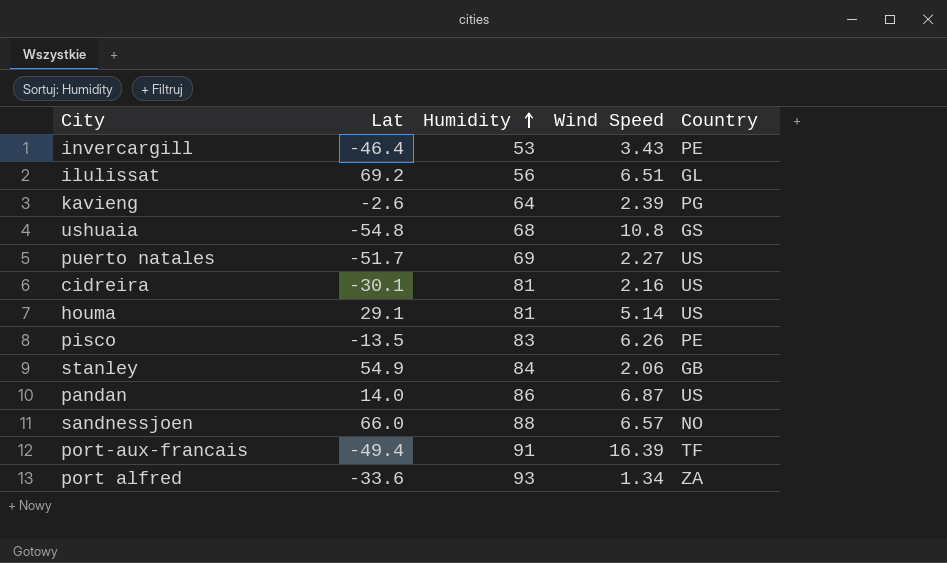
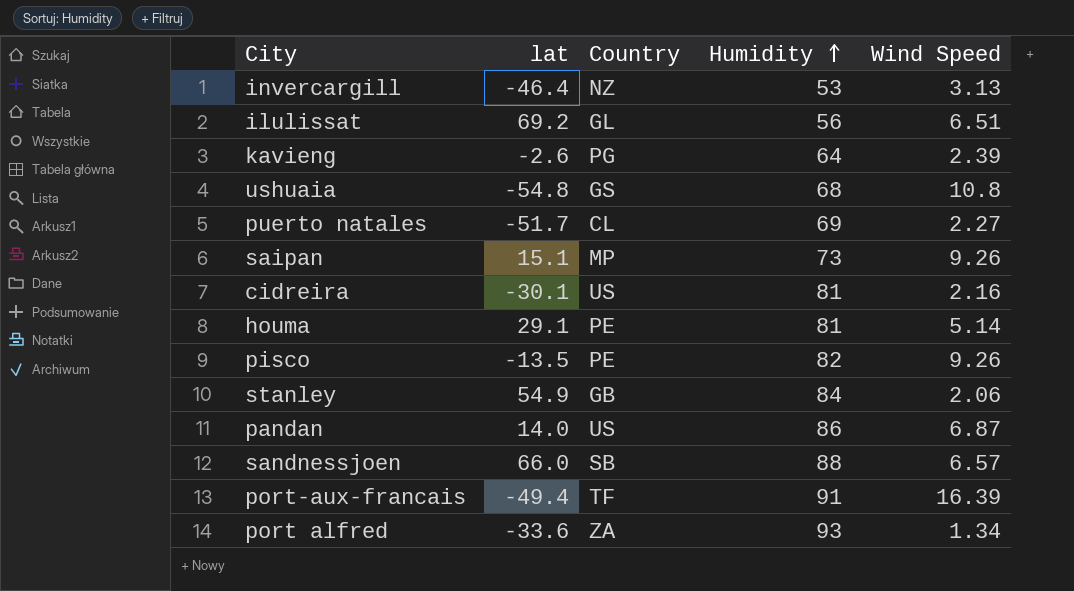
column name: Lat -> lat
column Country | position: 5 -> 3
invercargill | Country: PE -> NZ
invercargill | Wind Speed: 3.43 -> 3.13
puerto natales | Country: US -> CL
row saipan: none -> 15.1 | MP | 73 | 9.26
houma | Country: US -> PE
pisco | Humidity: 83 -> 82
pisco | Wind Speed: 6.26 -> 9.26
sandnessjoen | Country: NO -> SB

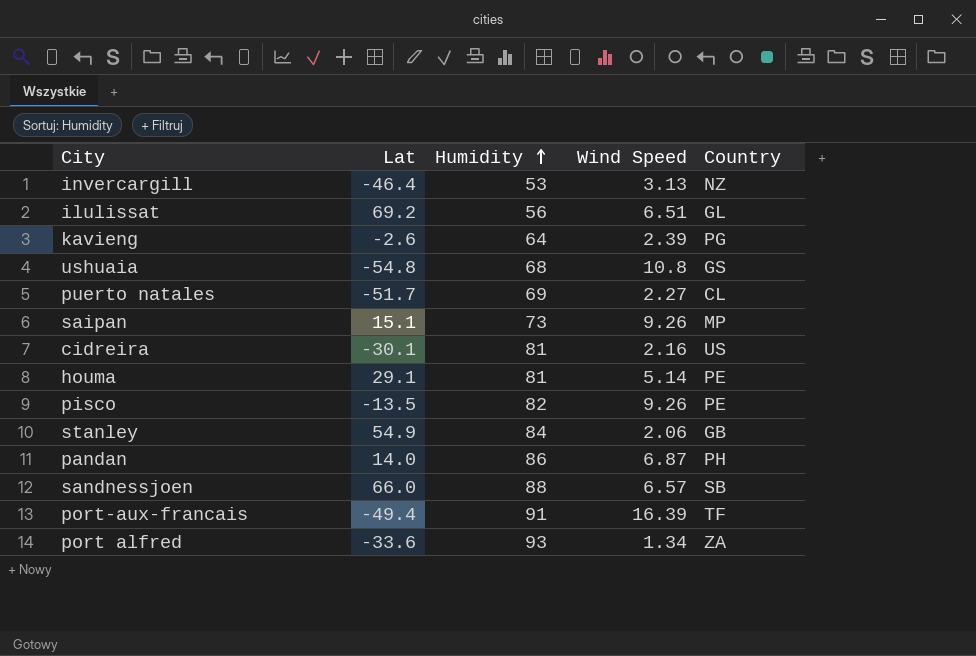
column name: lat -> Lat
column Country | position: 3 -> 5
pandan | Country: US -> PH

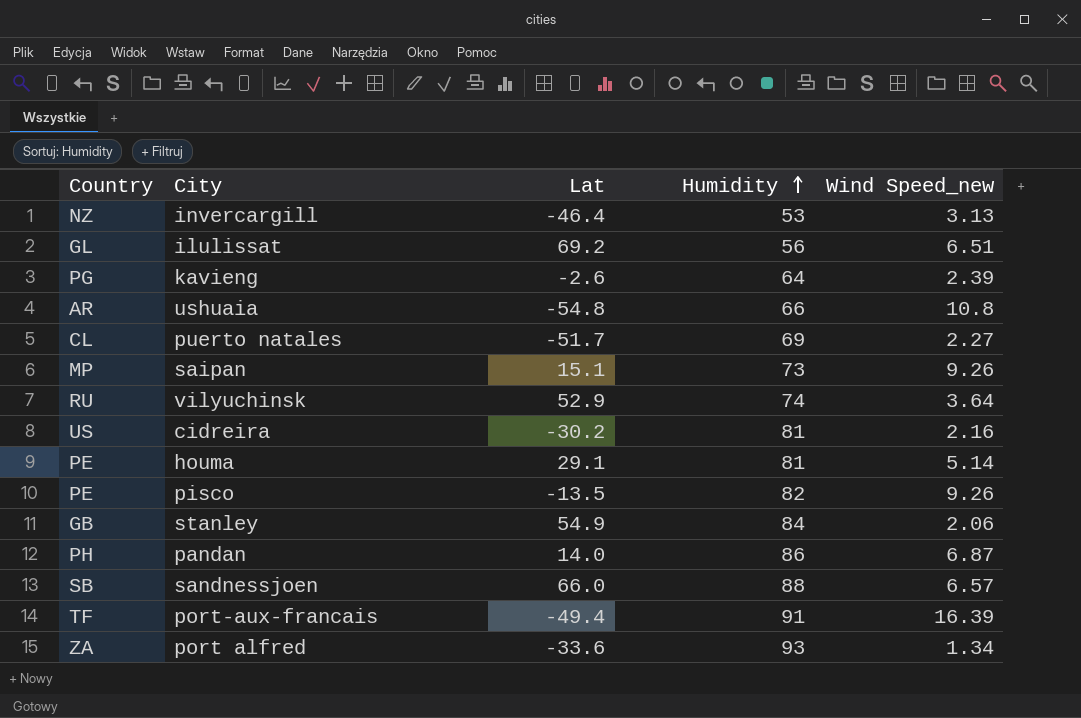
column Country | position: 5 -> 1
column name: Wind Speed -> Wind Speed_new
ushuaia | Country: GS -> AR
ushuaia | Humidity: 68 -> 66
row vilyuchinsk: none -> RU | 52.9 | 74 | 3.64
cidreira | Lat: -30.1 -> -30.2

